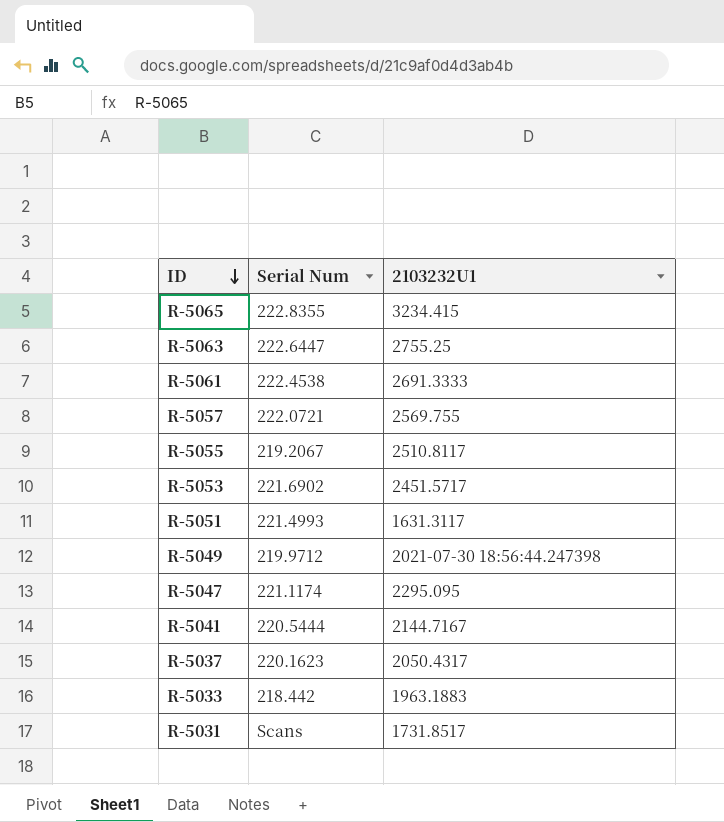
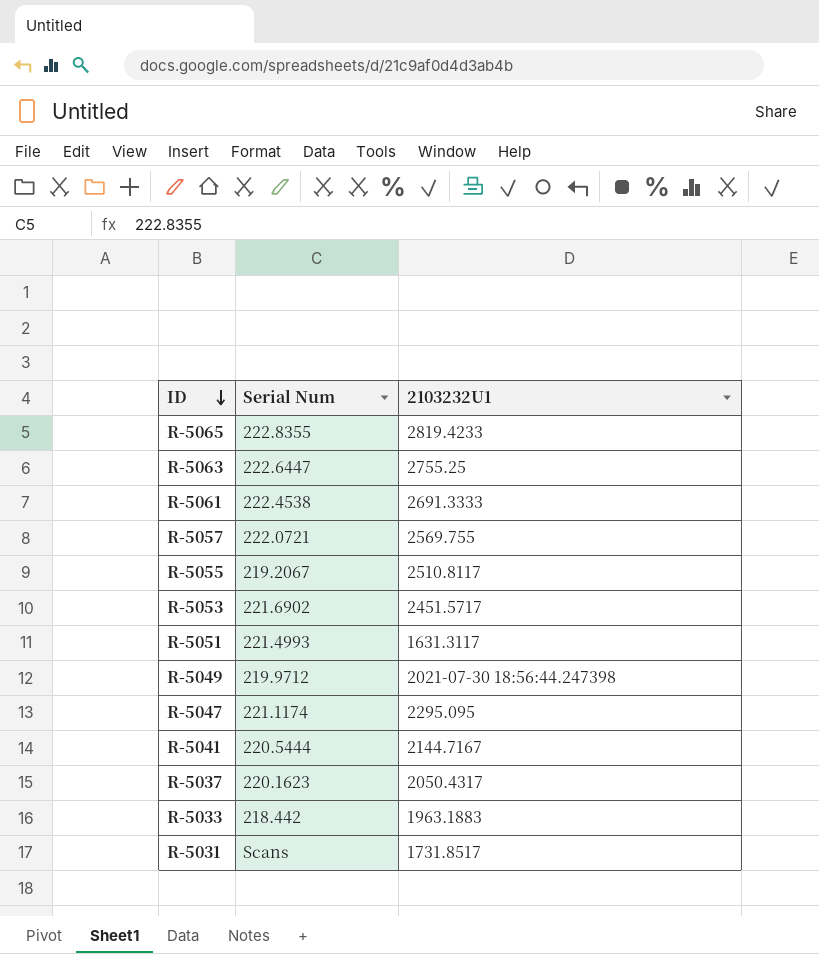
R-5065 | 2103232U1: 3234.415 -> 2819.4233

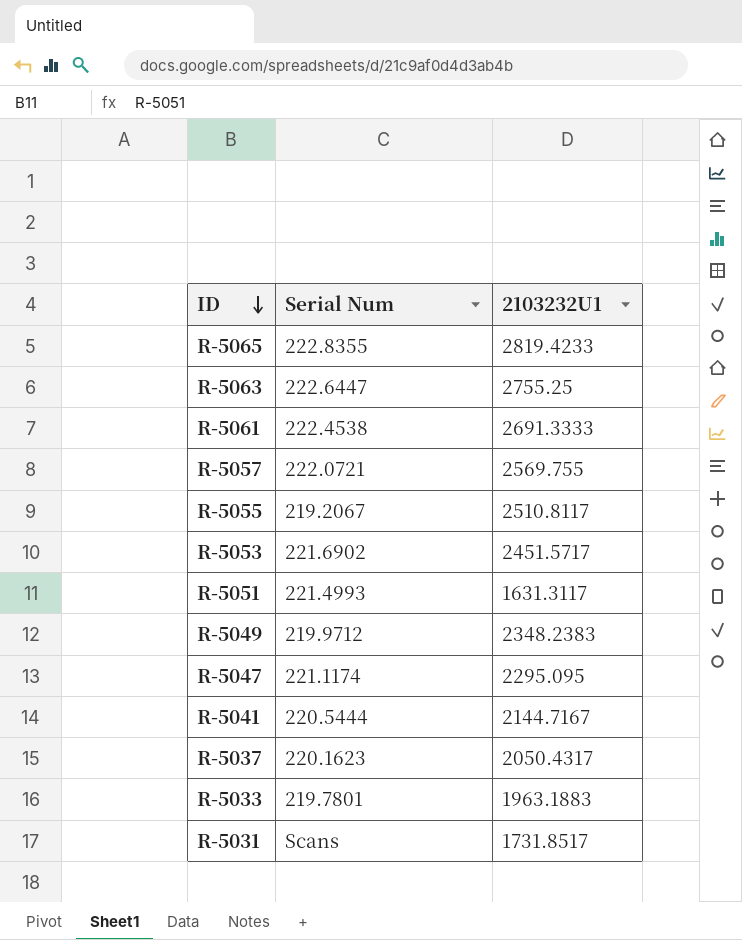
R-5049 | 2103232U1: 2021-07-30 18:56:44.247398 -> 2348.2383
R-5033 | Serial Num: 218.442 -> 219.7801

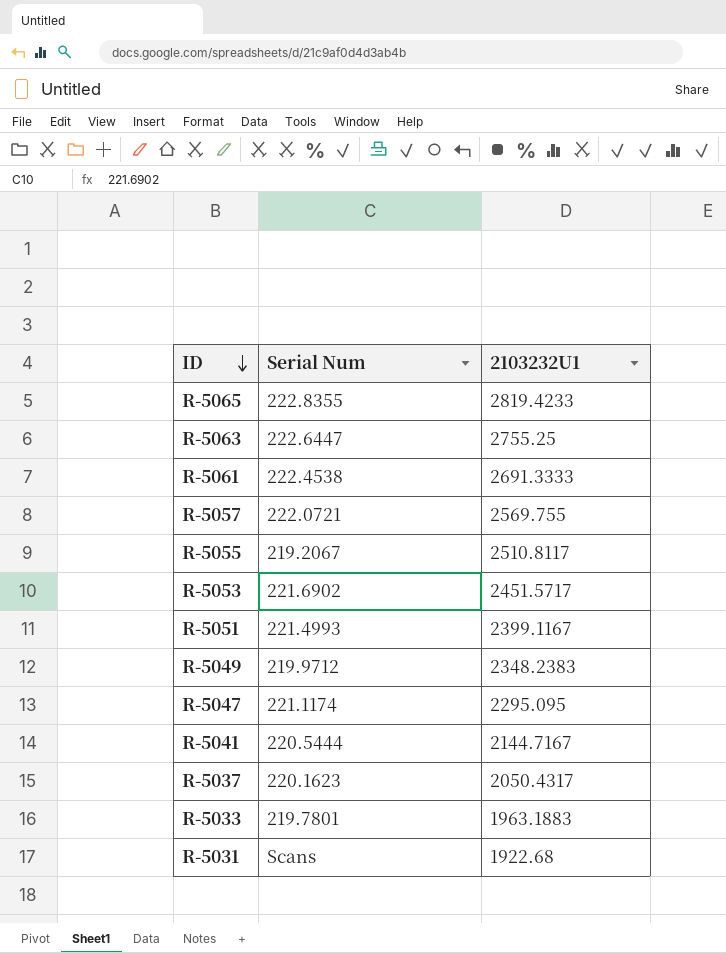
R-5051 | 2103232U1: 1631.3117 -> 2399.1167
R-5031 | 2103232U1: 1731.8517 -> 1922.68

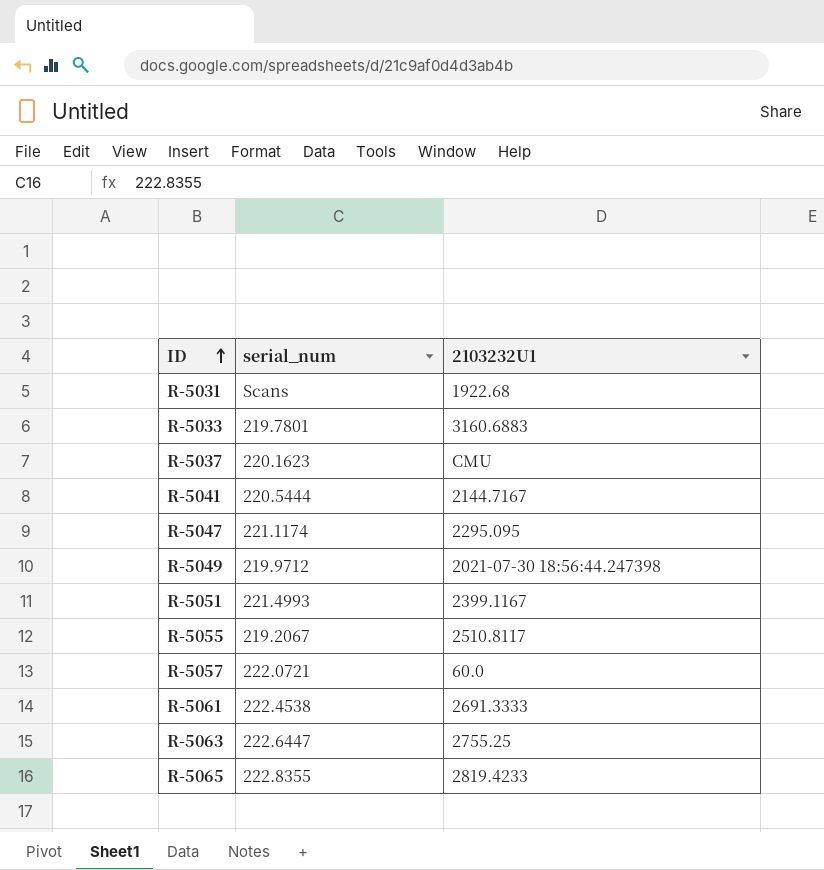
row order: ID descending -> ID ascending
column name: Serial Num -> serial_num
row R-5053: 221.6902 | 2451.5717 -> none
R-5033 | 2103232U1: 1963.1883 -> 3160.6883
R-5037 | 2103232U1: 2050.4317 -> CMU
R-5049 | 2103232U1: 2348.2383 -> 2021-07-30 18:56:44.247398
R-5057 | 2103232U1: 2569.755 -> 60.0

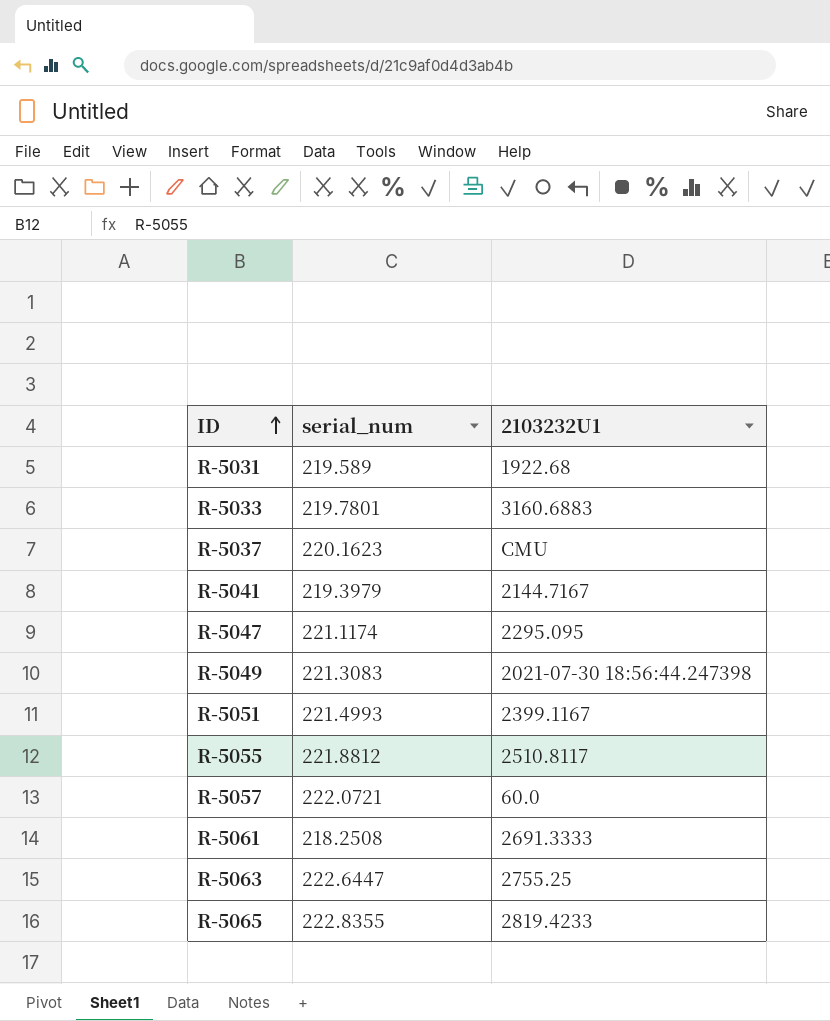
R-5031 | serial_num: Scans -> 219.589
R-5041 | serial_num: 220.5444 -> 219.3979
R-5049 | serial_num: 219.9712 -> 221.3083
R-5055 | serial_num: 219.2067 -> 221.8812
R-5061 | serial_num: 222.4538 -> 218.2508

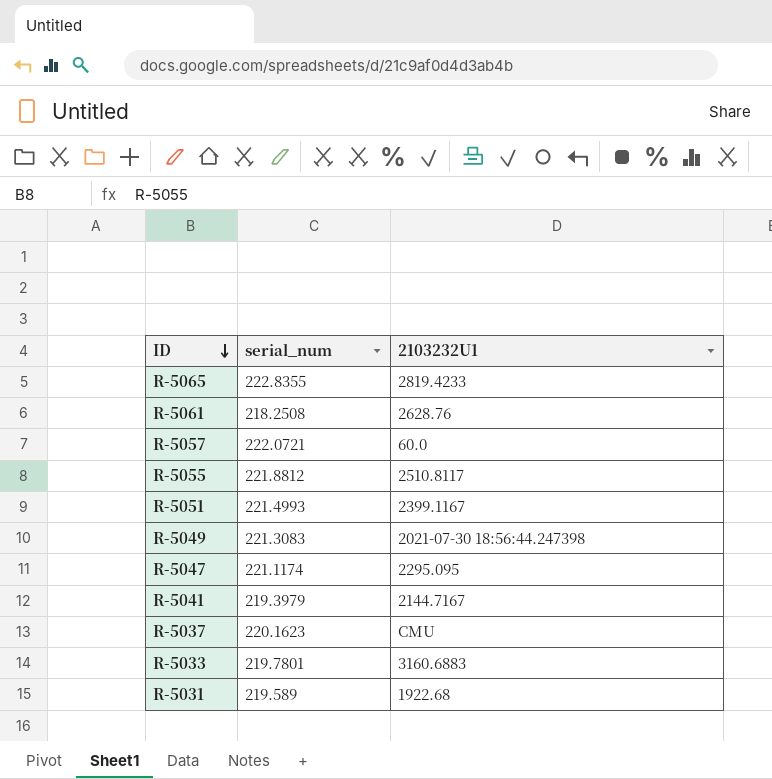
row order: ID ascending -> ID descending
row R-5063: 222.6447 | 2755.25 -> none
R-5061 | 2103232U1: 2691.3333 -> 2628.76

